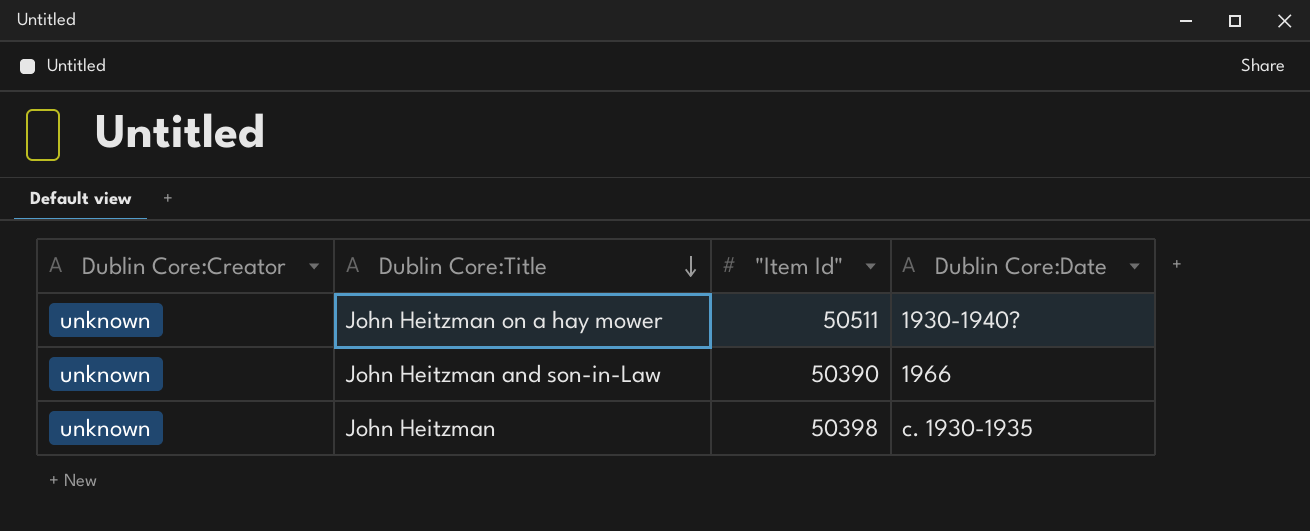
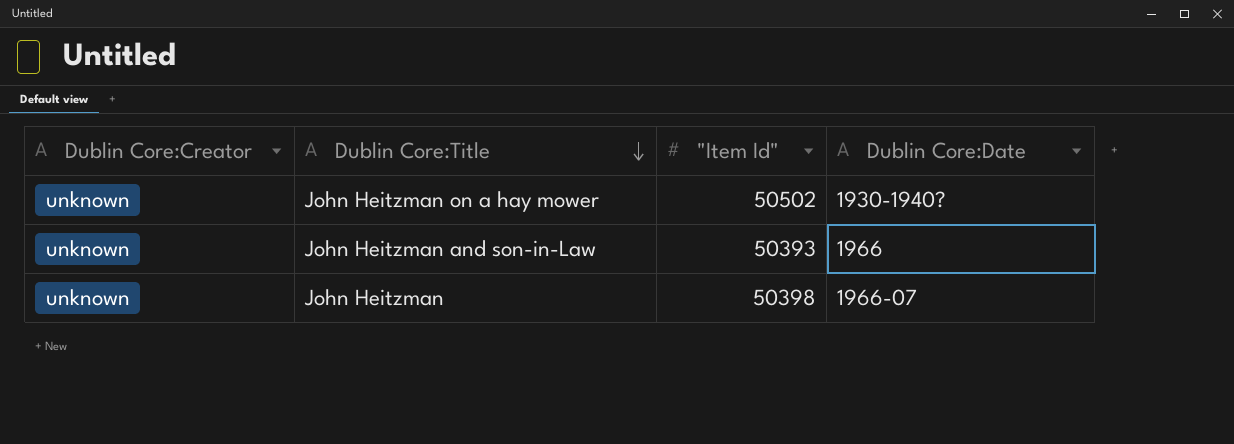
John Heitzman on a hay mower | "Item Id": 50511 -> 50502
John Heitzman and son-in-Law | "Item Id": 50390 -> 50393
John Heitzman | Dublin Core:Date: c. 1930-1935 -> 1966-07

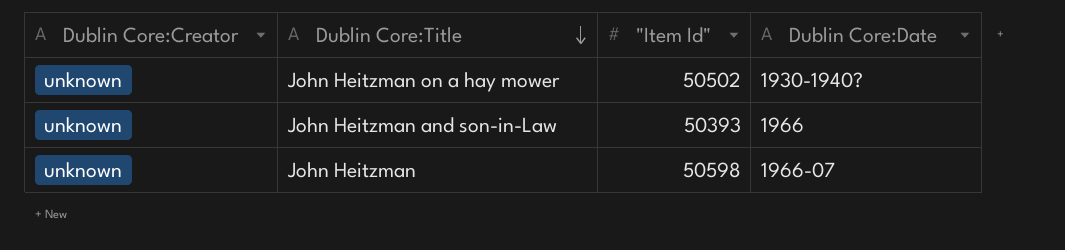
John Heitzman | "Item Id": 50398 -> 50598

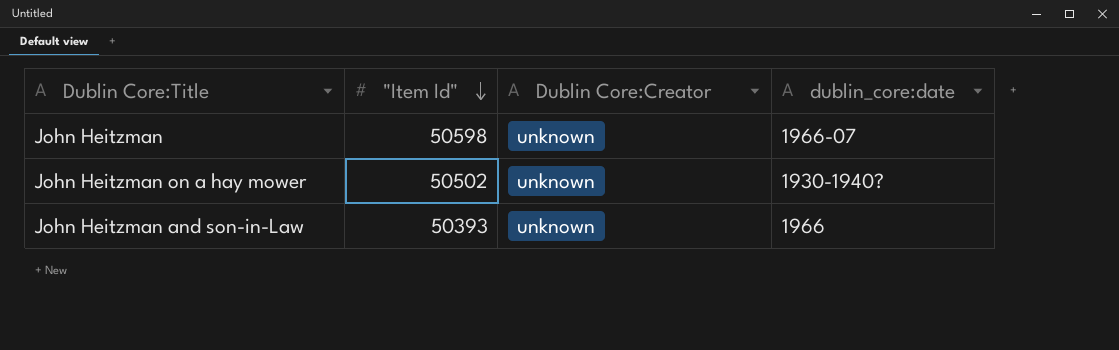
row order: Dublin Core:Title descending -> "Item Id" descending
column Dublin Core:Creator | position: 1 -> 3
column name: Dublin Core:Date -> dublin_core:date

